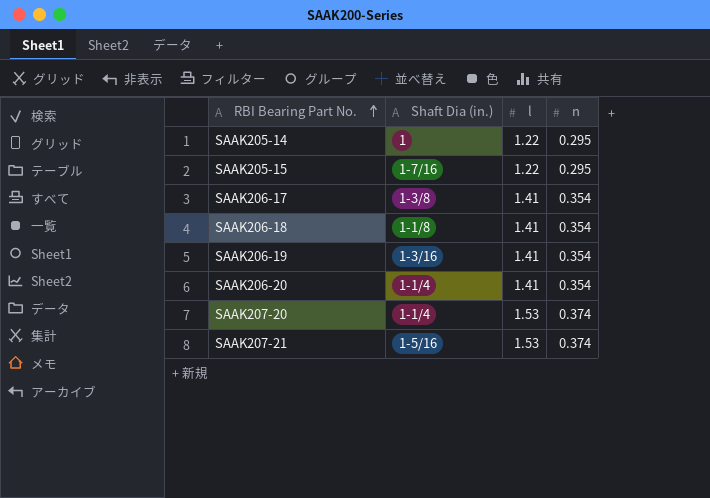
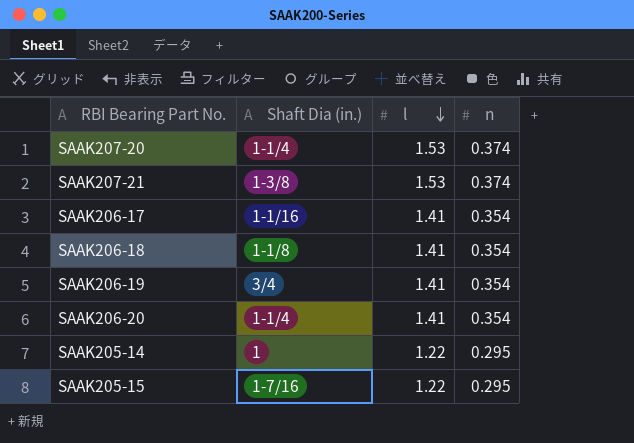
row order: RBI Bearing Part No. ascending -> l descending
SAAK207-21 | Shaft Dia (in.): 1-5/16 -> 1-3/8
SAAK206-17 | Shaft Dia (in.): 1-3/8 -> 1-1/16
SAAK206-19 | Shaft Dia (in.): 1-3/16 -> 3/4

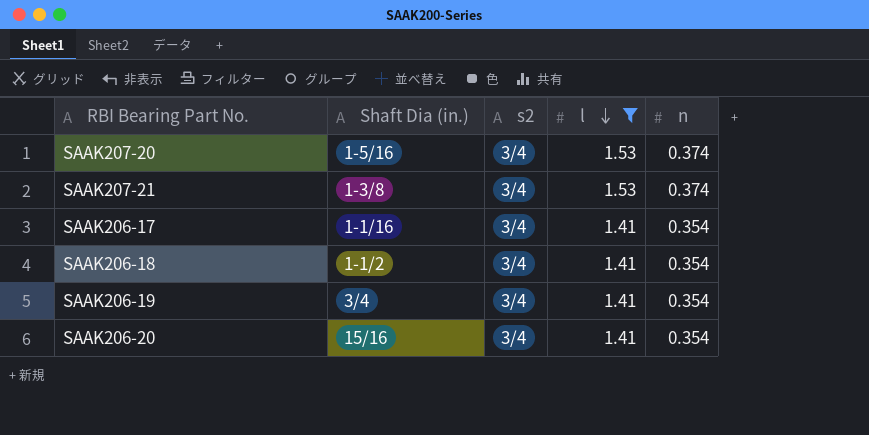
filter: none -> l != 1.22
column s2 | position: none -> 3
SAAK207-20 | Shaft Dia (in.): 1-1/4 -> 1-5/16
SAAK206-18 | Shaft Dia (in.): 1-1/8 -> 1-1/2
SAAK206-20 | Shaft Dia (in.): 1-1/4 -> 15/16

